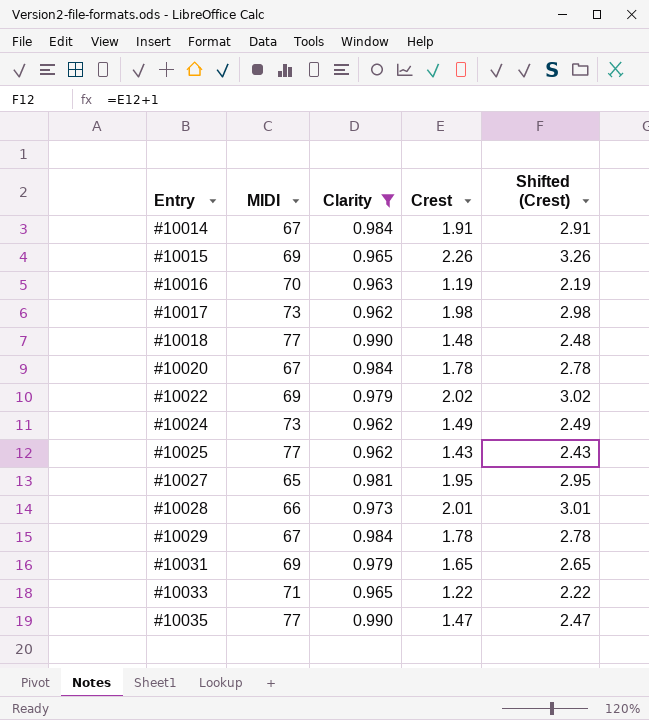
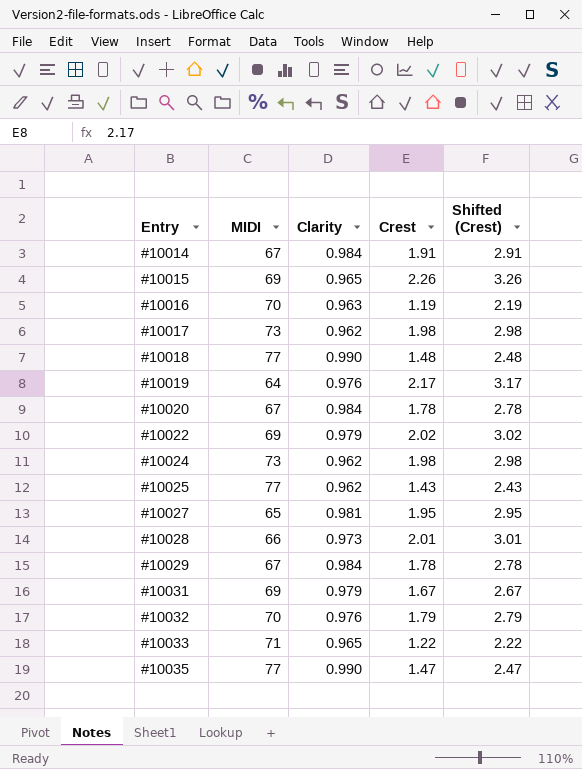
filter: Clarity != 0.976 -> none
#10024 | Crest: 1.49 -> 1.98
#10024 | Shifted (Crest): 2.49 -> 2.98
#10031 | Crest: 1.65 -> 1.67
#10031 | Shifted (Crest): 2.65 -> 2.67

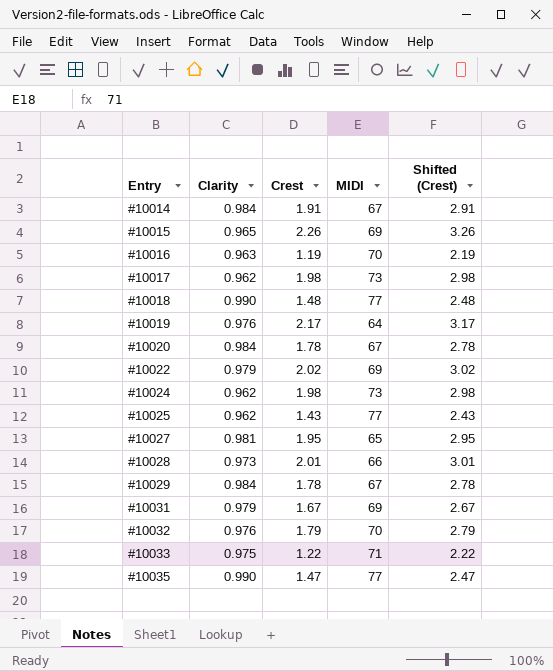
column MIDI | position: 2 -> 4
#10033 | Clarity: 0.965 -> 0.975

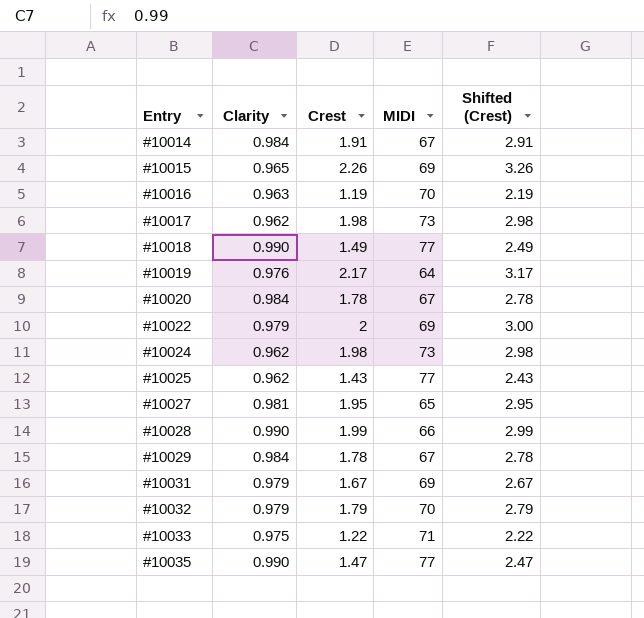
#10018 | Crest: 1.48 -> 1.49
#10018 | Shifted (Crest): 2.48 -> 2.49
#10022 | Crest: 2.02 -> 2
#10022 | Shifted (Crest): 3.02 -> 3.00
#10028 | Clarity: 0.973 -> 0.990
#10028 | Crest: 2.01 -> 1.99
#10028 | Shifted (Crest): 3.01 -> 2.99
#10032 | Clarity: 0.976 -> 0.979

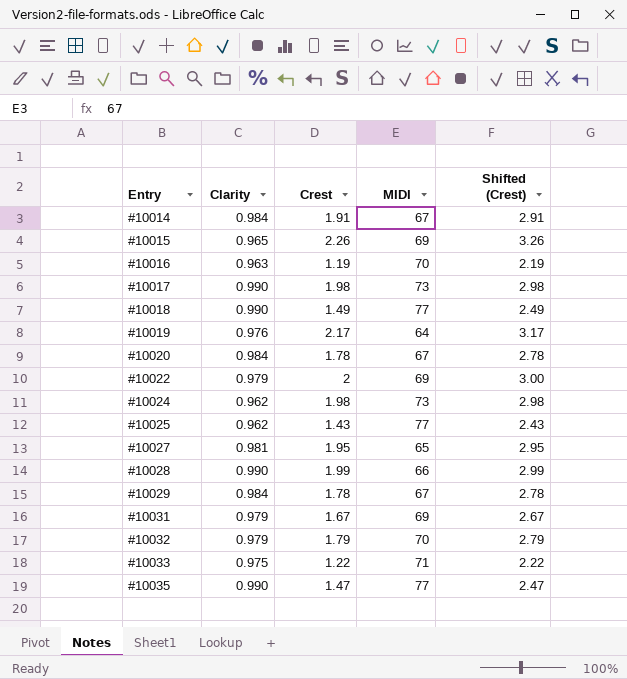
#10017 | Clarity: 0.962 -> 0.990

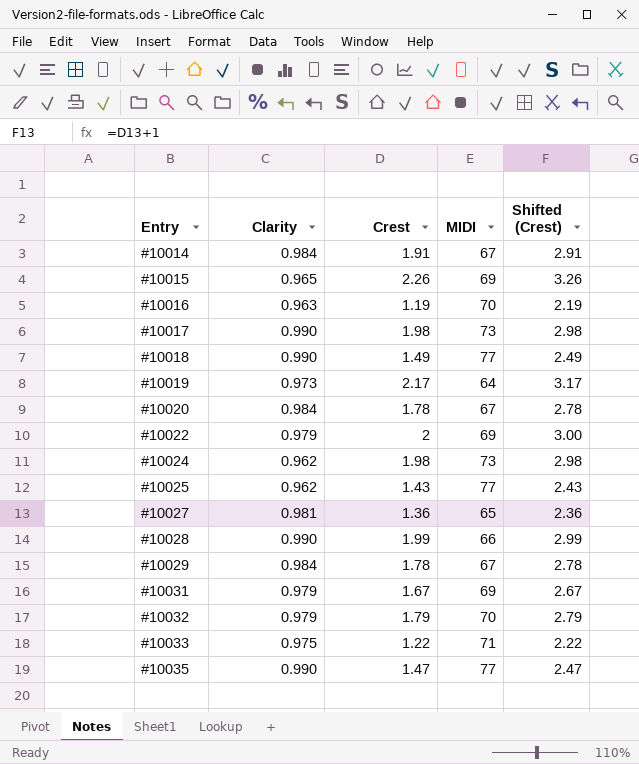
#10019 | Clarity: 0.976 -> 0.973
#10027 | Crest: 1.95 -> 1.36
#10027 | Shifted (Crest): 2.95 -> 2.36

